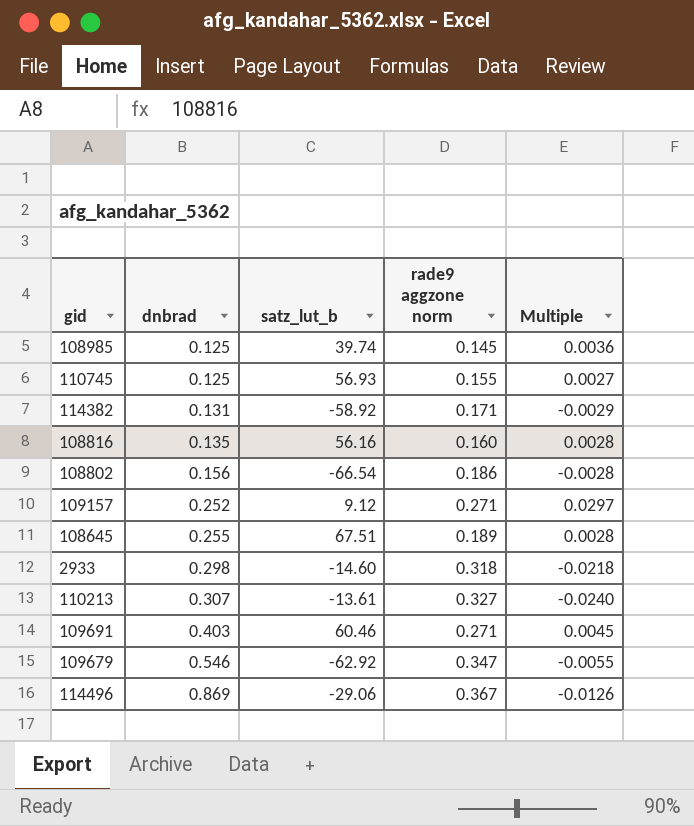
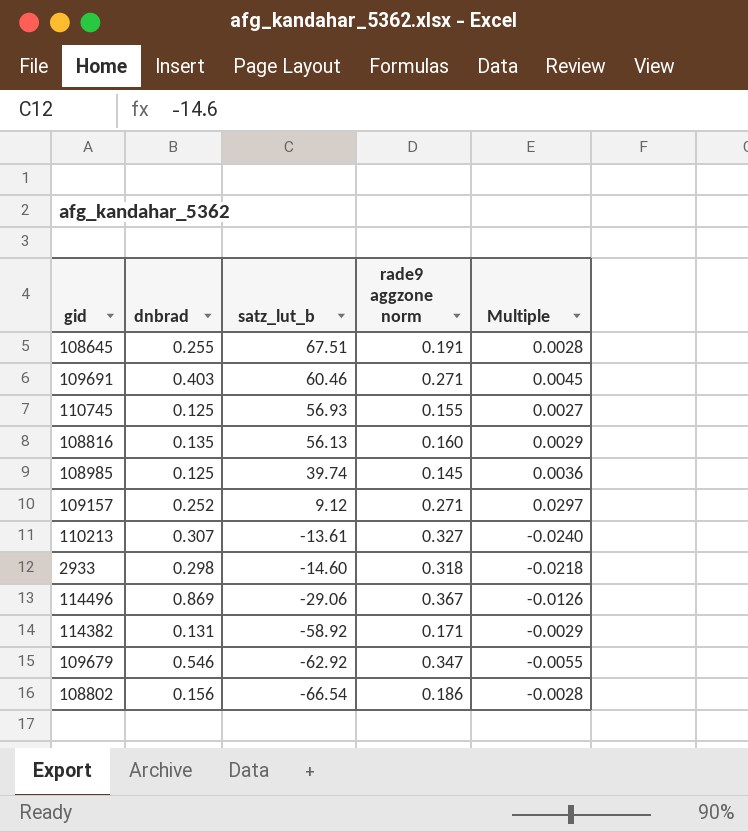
row order: dnbrad ascending -> satz_lut_b descending
108645 | rade9 aggzone norm: 0.189 -> 0.191
108816 | satz_lut_b: 56.16 -> 56.13
108816 | Multiple: 0.0028 -> 0.0029

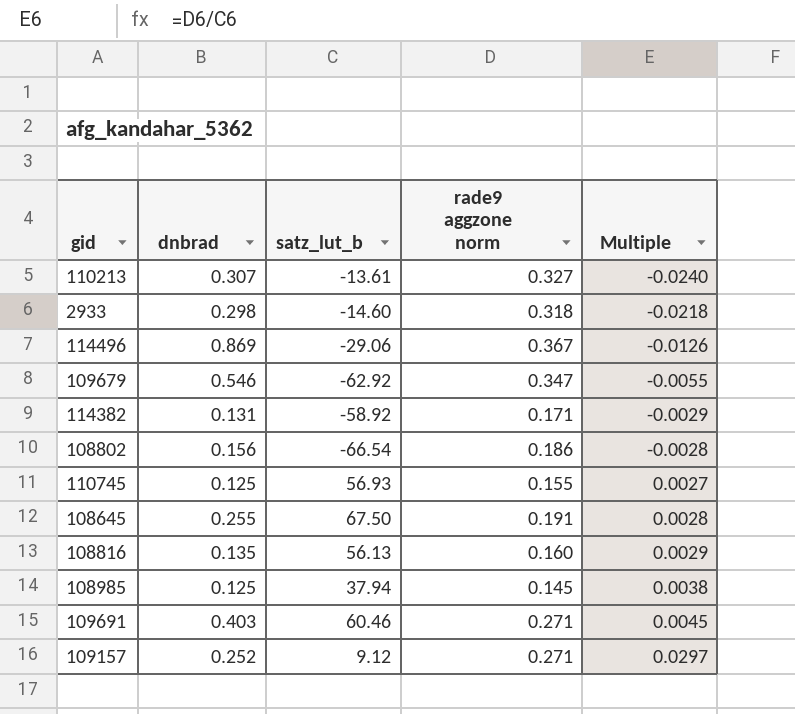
row order: satz_lut_b descending -> Multiple ascending
108645 | satz_lut_b: 67.51 -> 67.50
108985 | satz_lut_b: 39.74 -> 37.94
108985 | Multiple: 0.0036 -> 0.0038

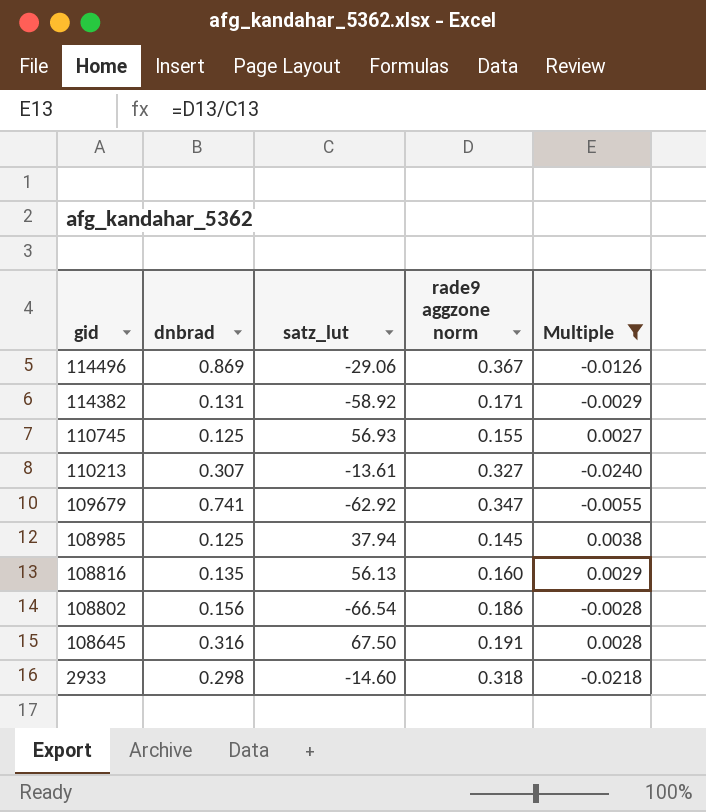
filter: none -> Multiple <= 0.0038
row order: Multiple ascending -> gid descending
column name: satz_lut_b -> satz_lut
109679 | dnbrad: 0.546 -> 0.741
108645 | dnbrad: 0.255 -> 0.316

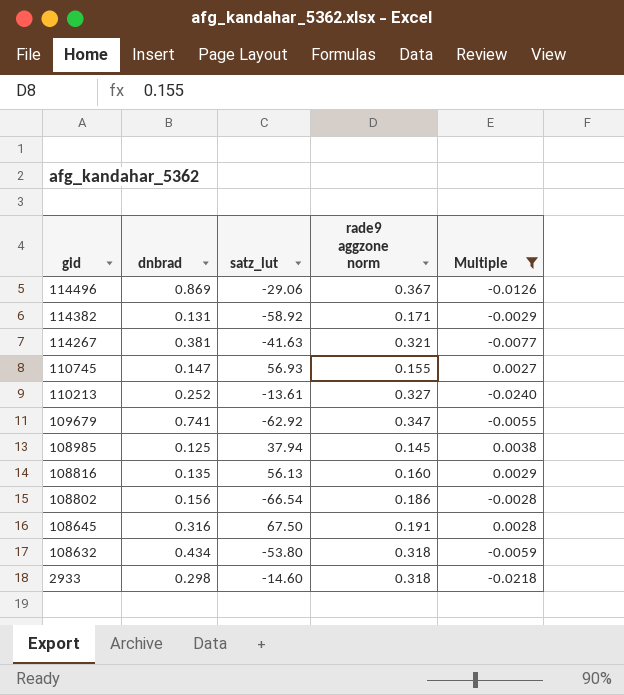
row 114267: none -> 0.381 | -41.63 | 0.321 | -0.0077
110745 | dnbrad: 0.125 -> 0.147
110213 | dnbrad: 0.307 -> 0.252
row 108632: none -> 0.434 | -53.80 | 0.318 | -0.0059

